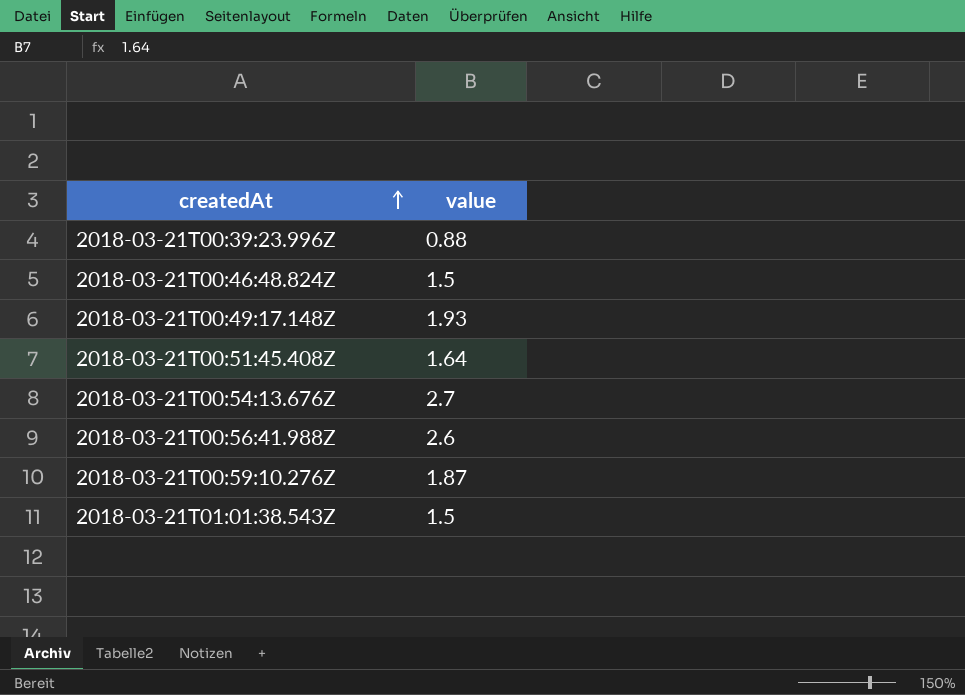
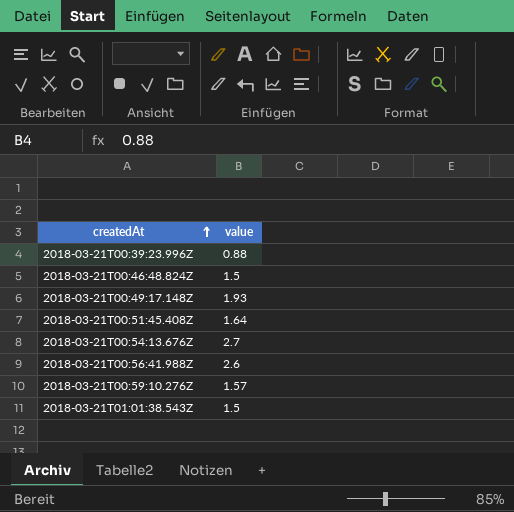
2018-03-21T00:59:10.276Z | value: 1.87 -> 1.57

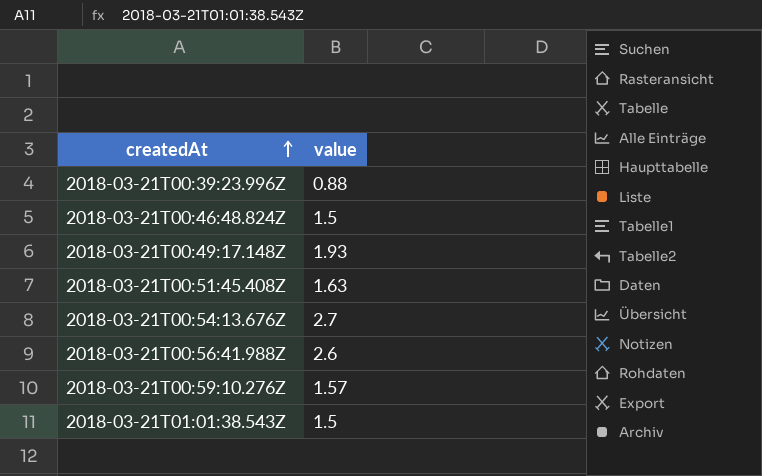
2018-03-21T00:51:45.408Z | value: 1.64 -> 1.63

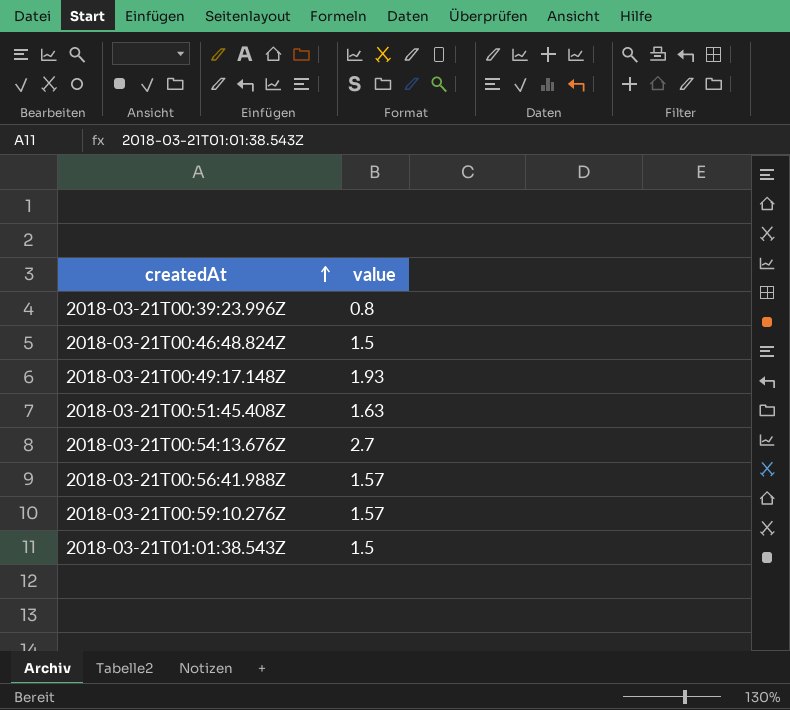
2018-03-21T00:39:23.996Z | value: 0.88 -> 0.8
2018-03-21T00:56:41.988Z | value: 2.6 -> 1.57

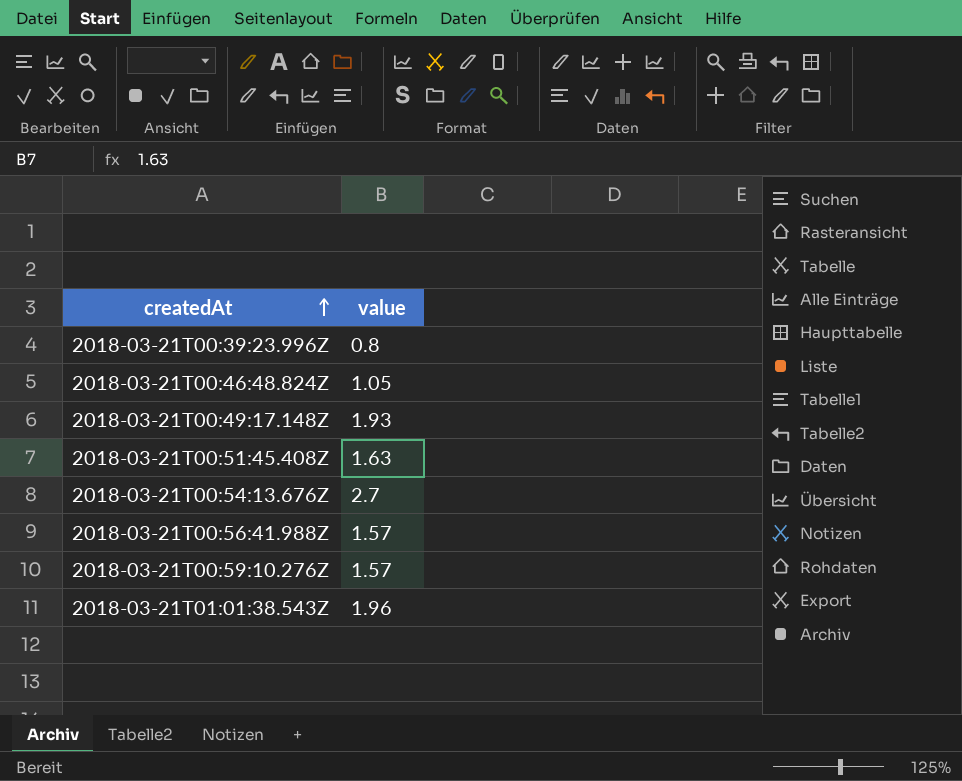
2018-03-21T00:46:48.824Z | value: 1.5 -> 1.05
2018-03-21T01:01:38.543Z | value: 1.5 -> 1.96

